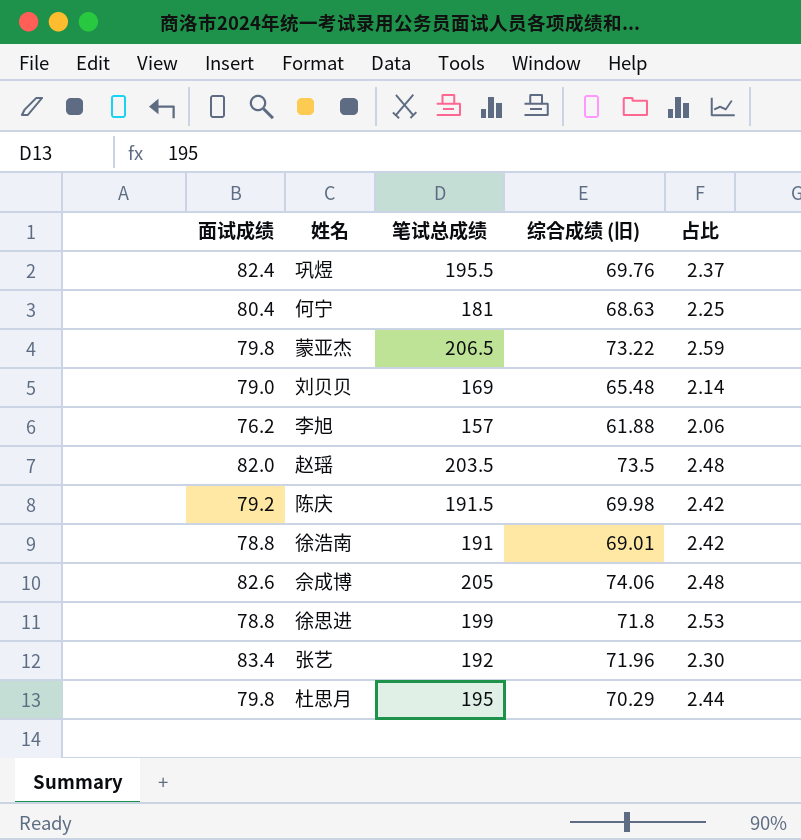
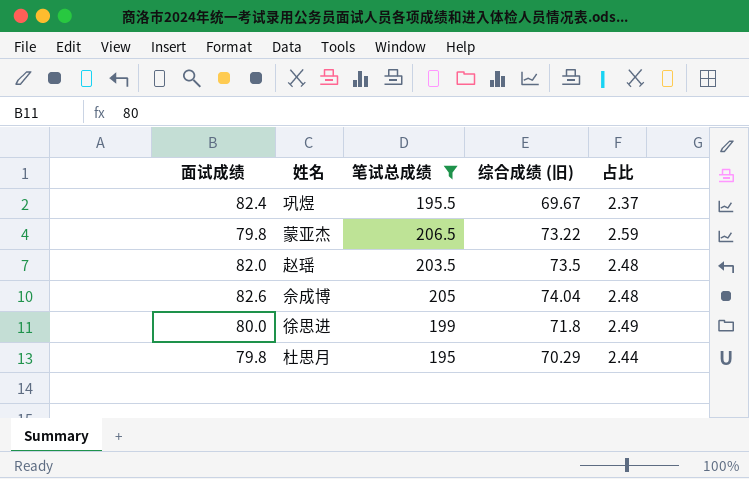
filter: none -> 笔试总成绩 >= 195
巩煜 | 综合成绩 (旧): 69.76 -> 69.67
佘成博 | 综合成绩 (旧): 74.06 -> 74.04
徐思进 | 面试成绩: 78.8 -> 80.0
徐思进 | 占比: 2.53 -> 2.49

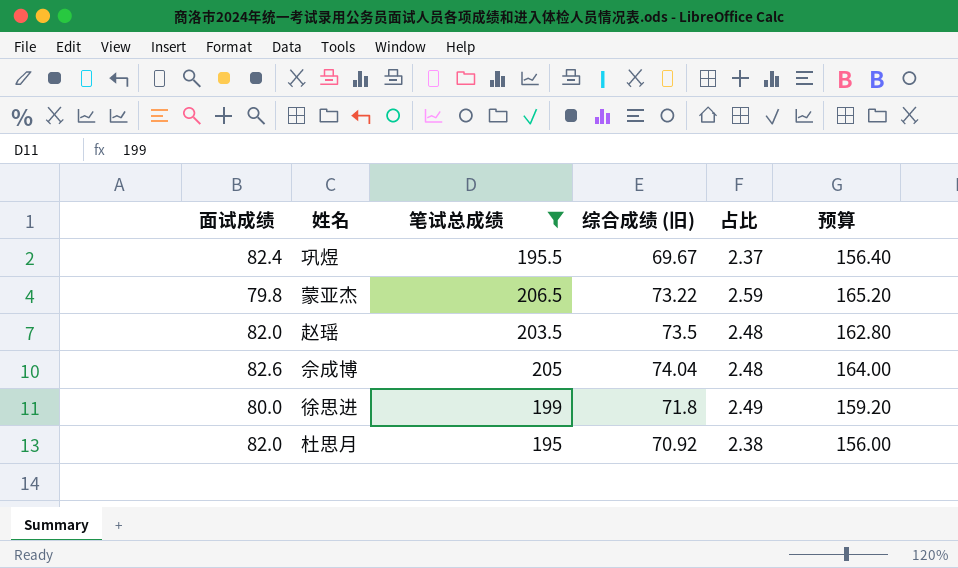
column 预算 | formula: none -> [笔试总成绩] * 0.8
杜思月 | 面试成绩: 79.8 -> 82.0
杜思月 | 综合成绩 (旧): 70.29 -> 70.92
杜思月 | 占比: 2.44 -> 2.38

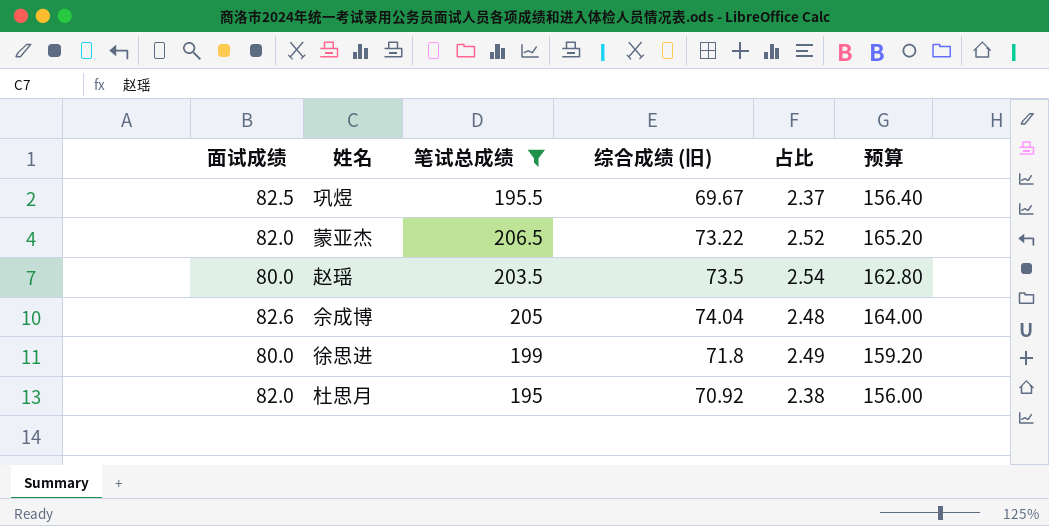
巩煜 | 面试成绩: 82.4 -> 82.5
蒙亚杰 | 面试成绩: 79.8 -> 82.0
蒙亚杰 | 占比: 2.59 -> 2.52
赵瑶 | 面试成绩: 82.0 -> 80.0
赵瑶 | 占比: 2.48 -> 2.54

